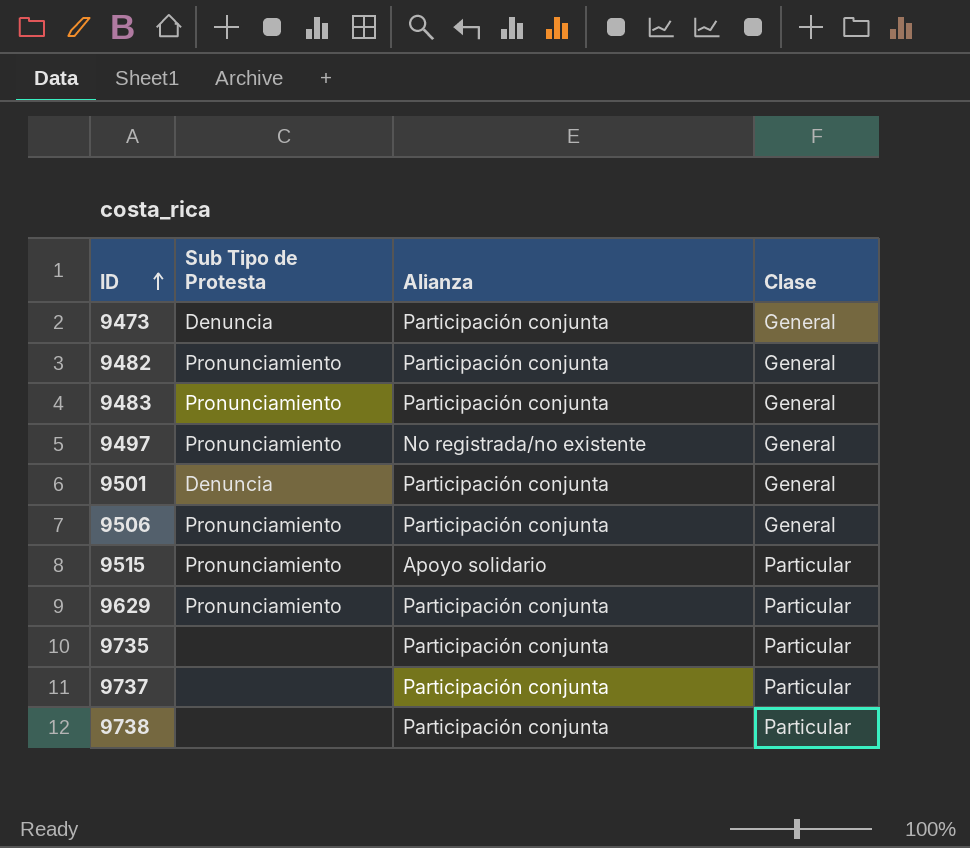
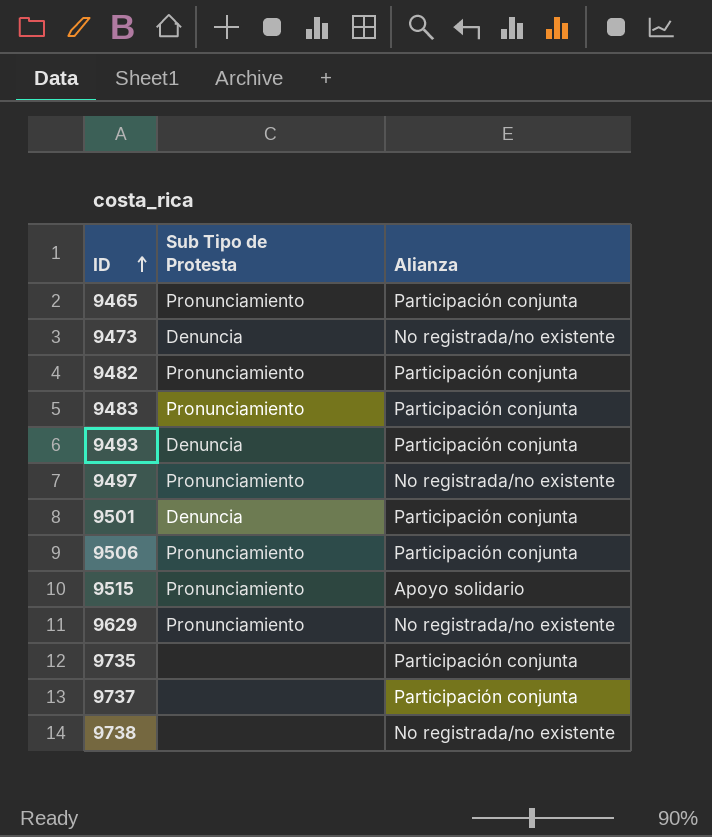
column Clase | position: 4 -> none
row 9465: none -> Pronunciamiento | Participación conjunta
9473 | Alianza: Participación conjunta -> No registrada/no existente
row 9493: none -> Denuncia | Participación conjunta
9629 | Alianza: Participación conjunta -> No registrada/no existente
9738 | Alianza: Participación conjunta -> No registrada/no existente

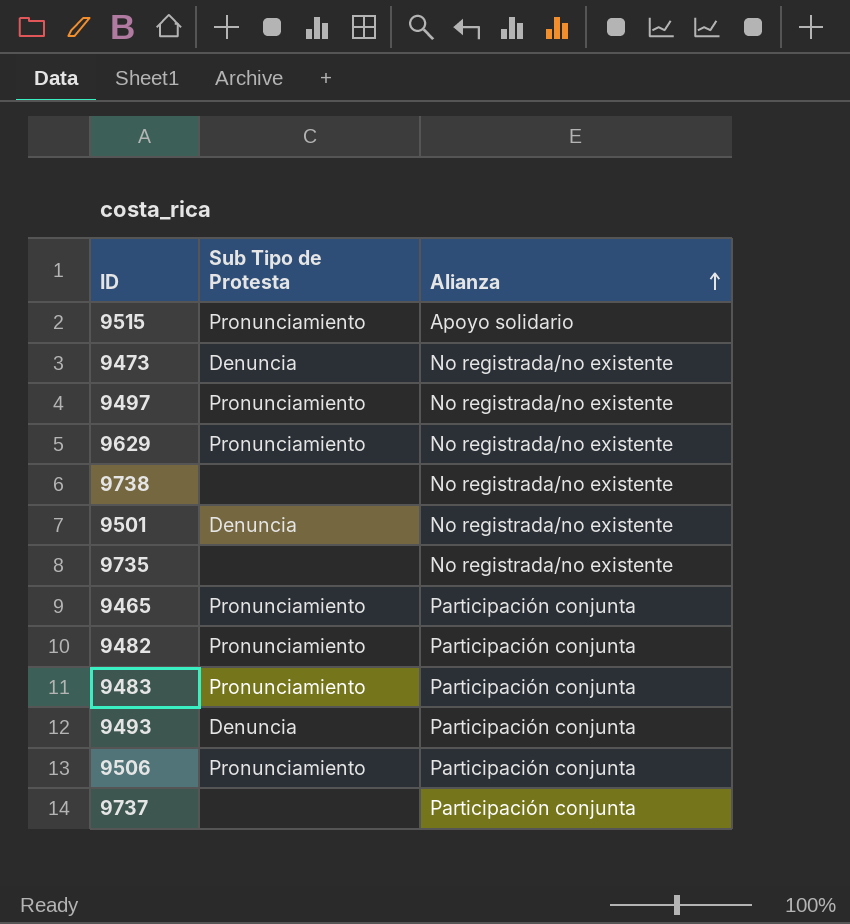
row order: ID ascending -> Alianza ascending
9501 | Alianza: Participación conjunta -> No registrada/no existente
9735 | Alianza: Participación conjunta -> No registrada/no existente

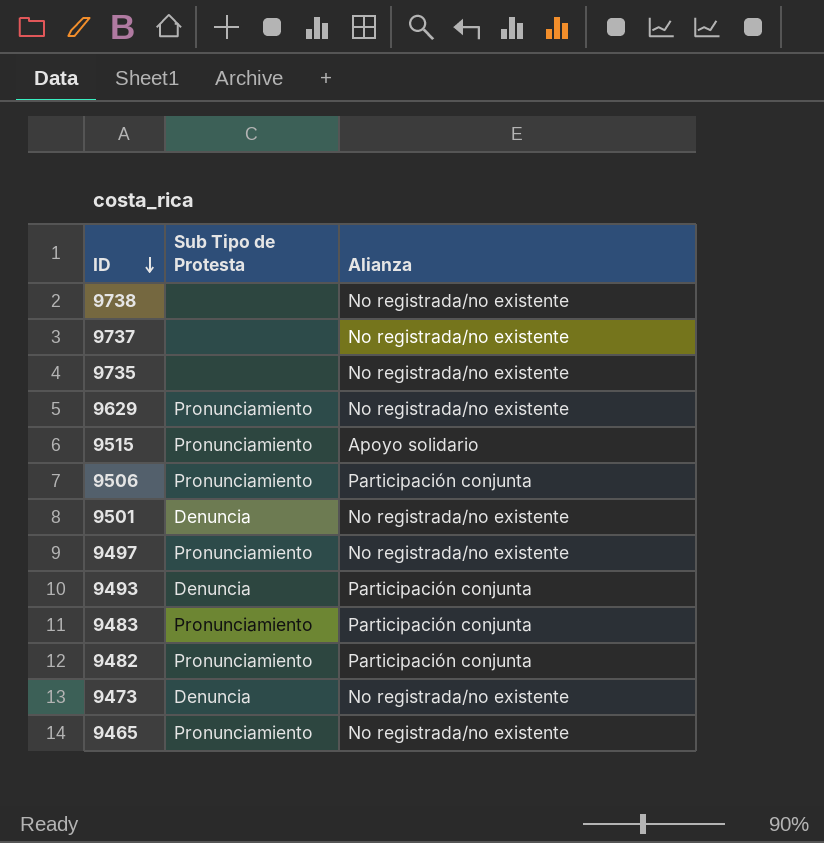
row order: Alianza ascending -> ID descending
9737 | Alianza: Participación conjunta -> No registrada/no existente
9465 | Alianza: Participación conjunta -> No registrada/no existente

